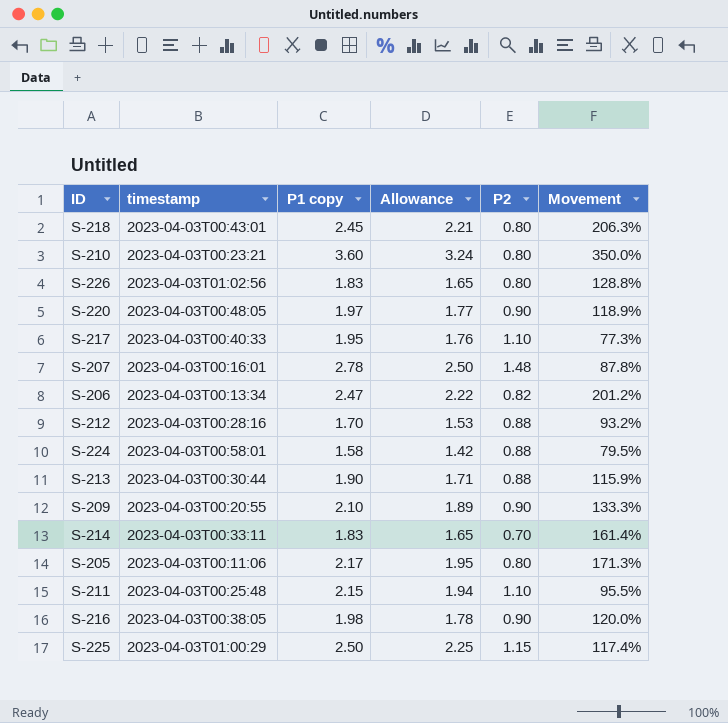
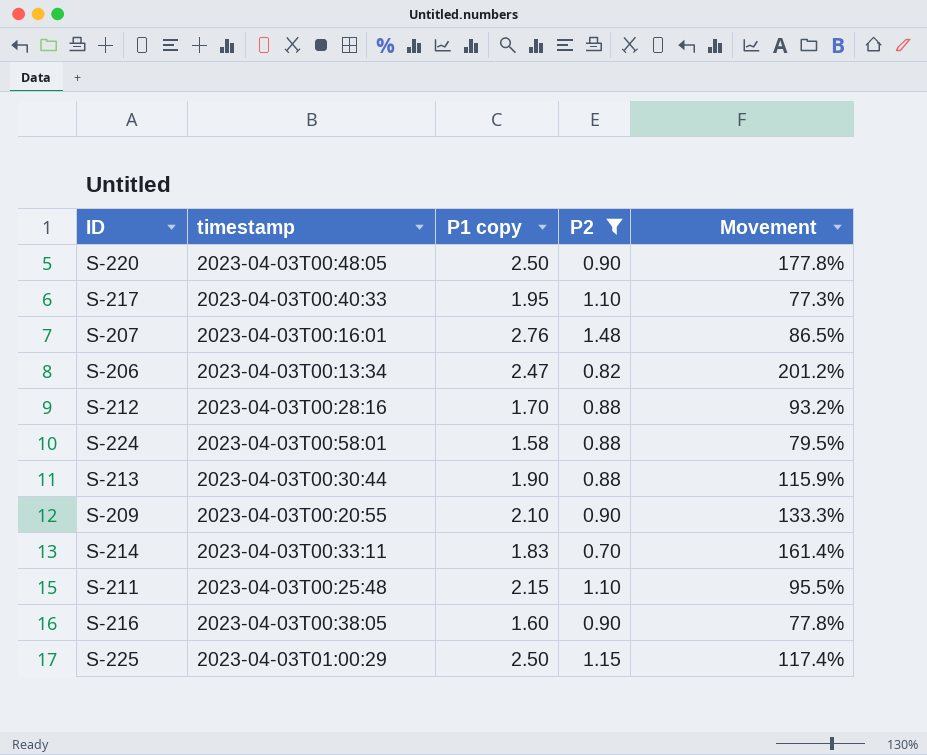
filter: none -> P2 != 0.80
column Allowance | formula: [P1 copy] * 0.9 -> none
S-220 | P1 copy: 1.97 -> 2.50
S-220 | Movement: 118.9% -> 177.8%
S-207 | P1 copy: 2.78 -> 2.76
S-207 | Movement: 87.8% -> 86.5%
S-216 | P1 copy: 1.98 -> 1.60
S-216 | Movement: 120.0% -> 77.8%

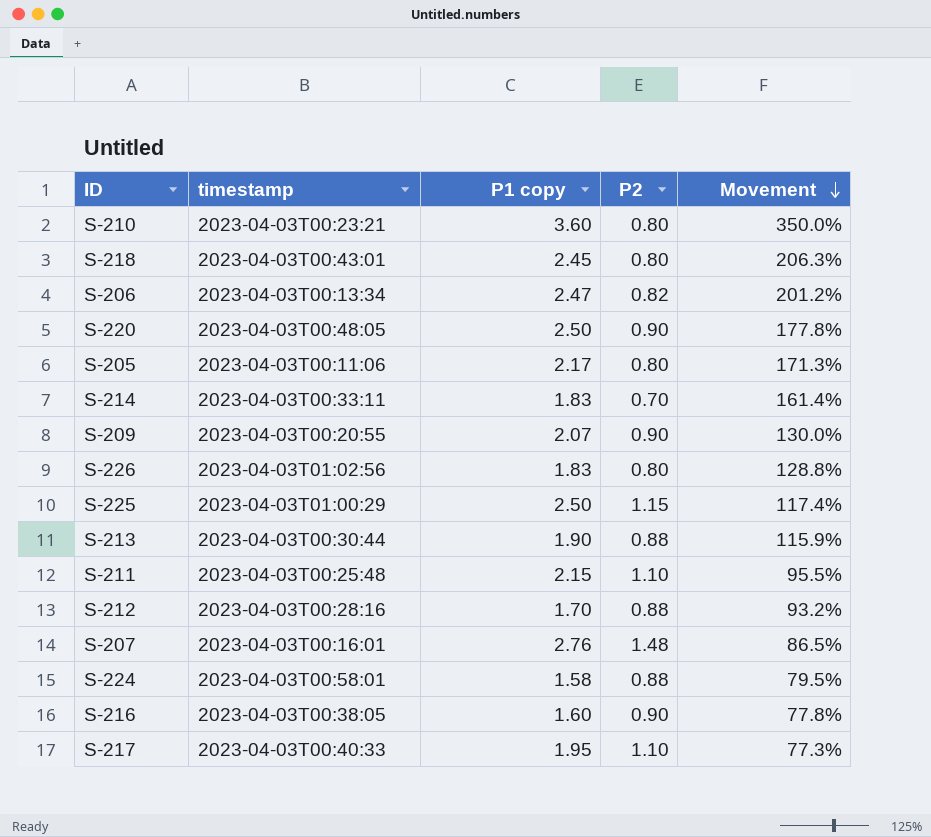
filter: P2 != 0.80 -> none
row order: none -> Movement descending
S-209 | P1 copy: 2.10 -> 2.07
S-209 | Movement: 133.3% -> 130.0%

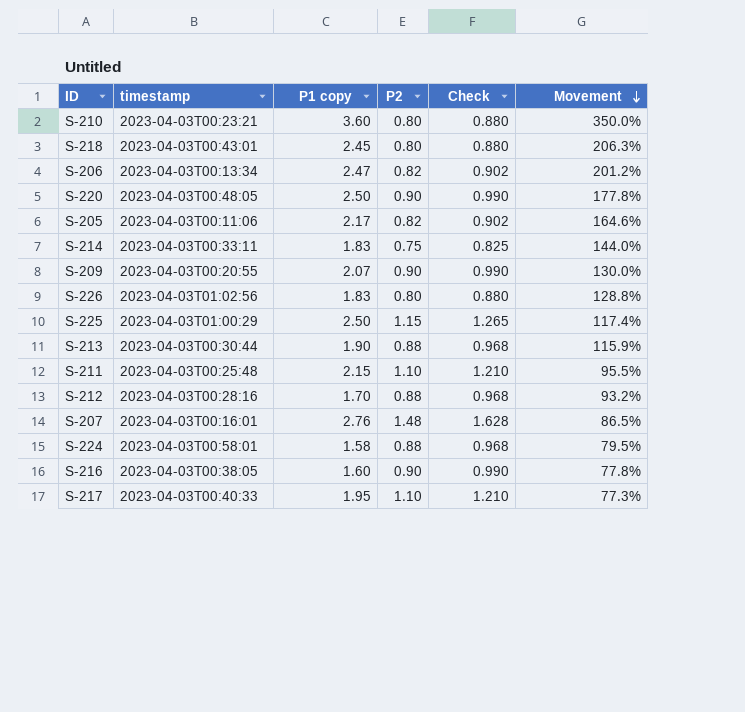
column Check | formula: none -> [P2] * 1.1
S-205 | P2: 0.80 -> 0.82
S-205 | Movement: 171.3% -> 164.6%
S-214 | P2: 0.70 -> 0.75
S-214 | Movement: 161.4% -> 144.0%

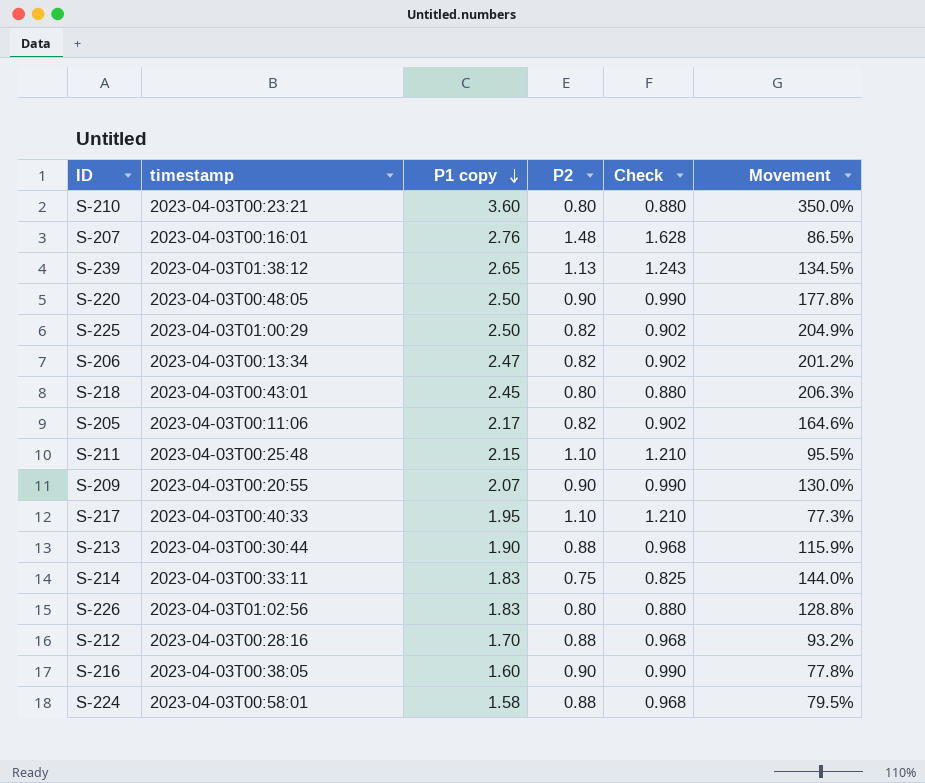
row order: Movement descending -> P1 copy descending
row S-239: none -> 2023-04-03T01:38:12 | 2.65 | 1.13 | 1.243 | 134.5%
S-225 | P2: 1.15 -> 0.82
S-225 | Check: 1.265 -> 0.902
S-225 | Movement: 117.4% -> 204.9%

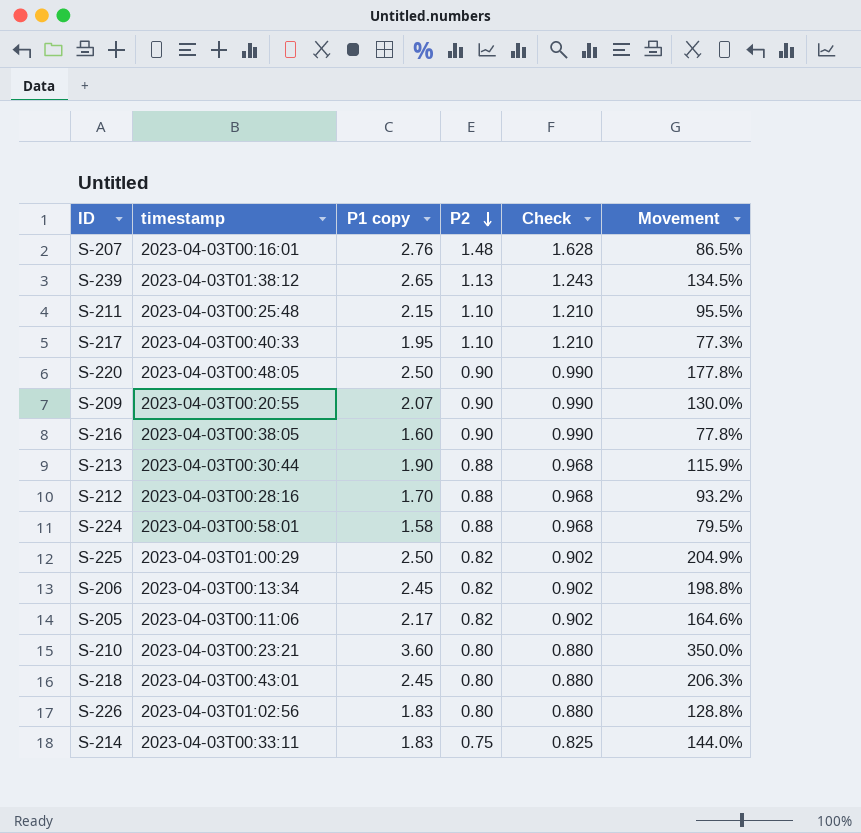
row order: P1 copy descending -> P2 descending
S-206 | P1 copy: 2.47 -> 2.45
S-206 | Movement: 201.2% -> 198.8%

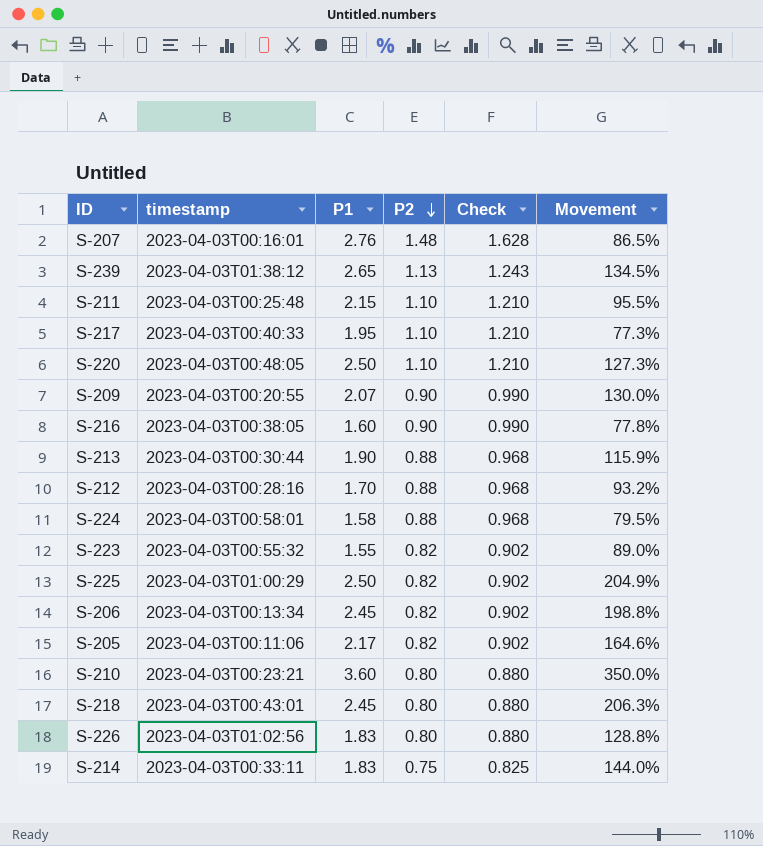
column name: P1 copy -> P1
S-220 | P2: 0.90 -> 1.10
S-220 | Check: 0.990 -> 1.210
S-220 | Movement: 177.8% -> 127.3%
row S-223: none -> 2023-04-03T00:55:32 | 1.55 | 0.82 | 0.902 | 89.0%

